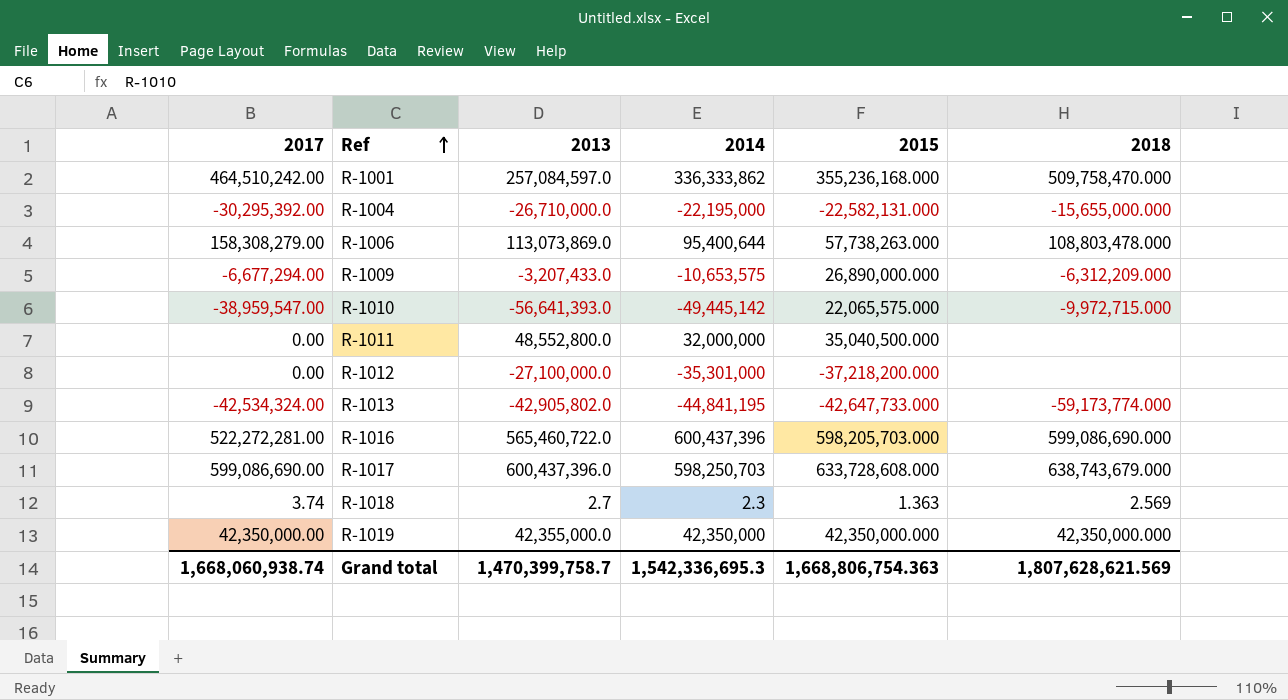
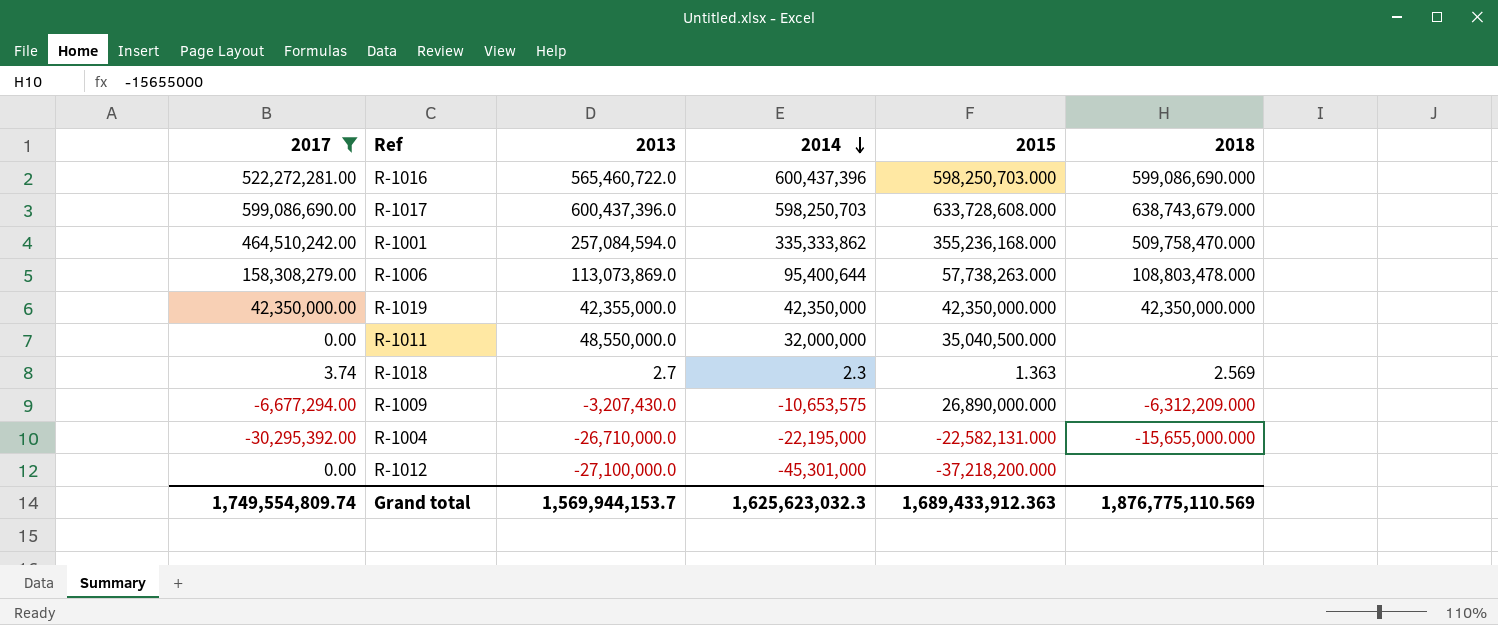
filter: none -> 2017 >= -30,295,392.00
row order: Ref ascending -> 2014 descending
R-1016 | 2015: 598,205,703.000 -> 598,250,703.000
R-1001 | 2013: 257,084,597.0 -> 257,084,594.0
R-1001 | 2014: 336,333,862 -> 335,333,862
R-1011 | 2013: 48,552,800.0 -> 48,550,000.0
R-1009 | 2013: -3,207,433.0 -> -3,207,430.0
R-1012 | 2014: -35,301,000 -> -45,301,000
Grand total | 2017: 1,668,060,938.74 -> 1,749,554,809.74
Grand total | 2013: 1,470,399,758.7 -> 1,569,944,153.7
Grand total | 2014: 1,542,336,695.3 -> 1,625,623,032.3
Grand total | 2015: 1,668,806,754.363 -> 1,689,433,912.363
Grand total | 2018: 1,807,628,621.569 -> 1,876,775,110.569

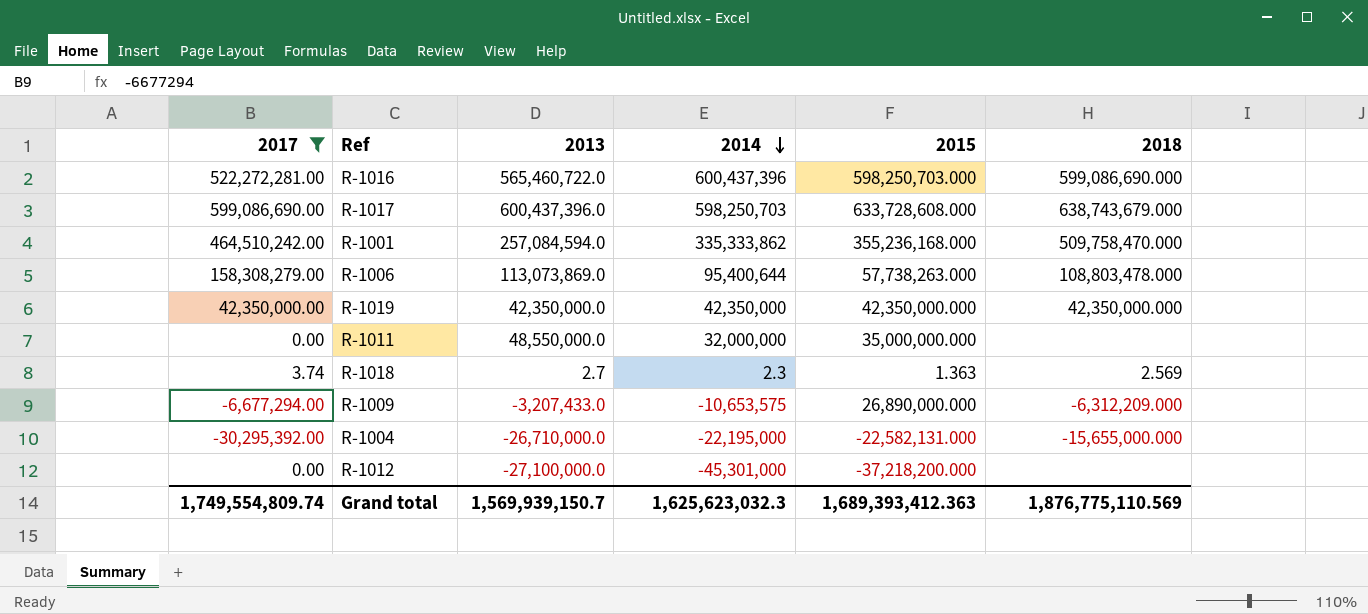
R-1019 | 2013: 42,355,000.0 -> 42,350,000.0
R-1011 | 2015: 35,040,500.000 -> 35,000,000.000
R-1009 | 2013: -3,207,430.0 -> -3,207,433.0
Grand total | 2013: 1,569,944,153.7 -> 1,569,939,150.7
Grand total | 2015: 1,689,433,912.363 -> 1,689,393,412.363

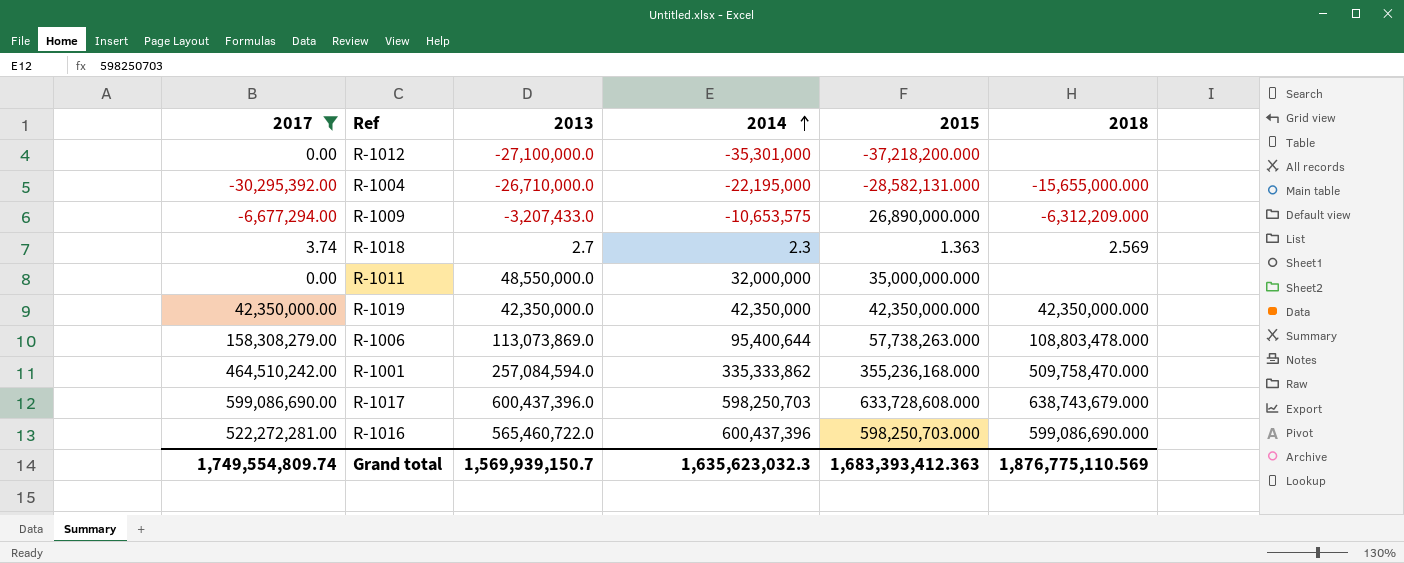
row order: 2014 descending -> 2014 ascending
R-1012 | 2014: -45,301,000 -> -35,301,000
R-1004 | 2015: -22,582,131.000 -> -28,582,131.000
Grand total | 2014: 1,625,623,032.3 -> 1,635,623,032.3
Grand total | 2015: 1,689,393,412.363 -> 1,683,393,412.363

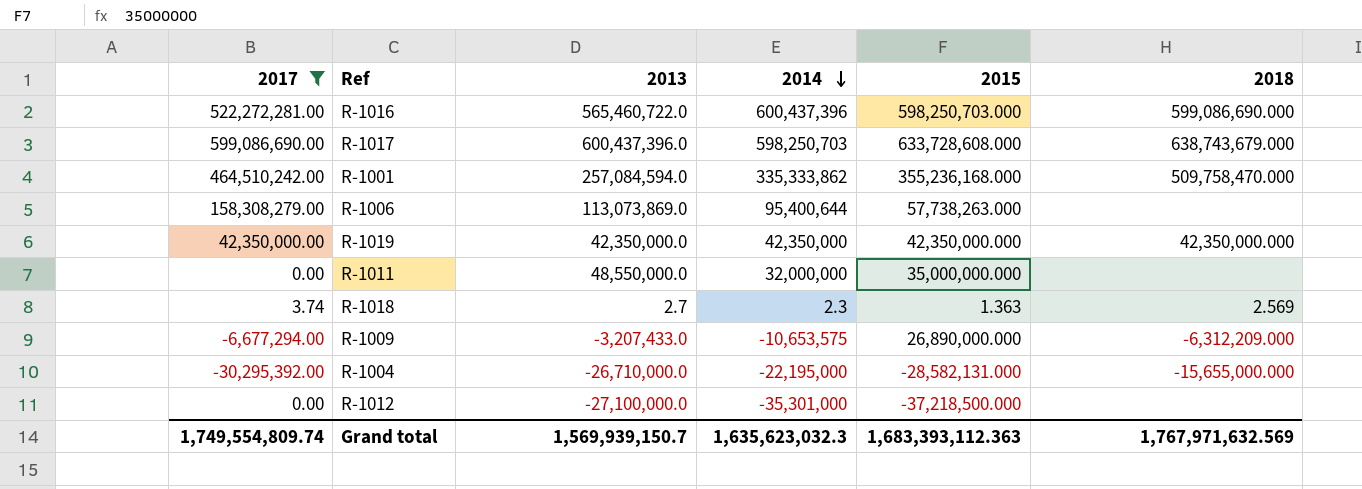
row order: 2014 ascending -> 2014 descending
R-1006 | 2018: 108,803,478.000 -> none
R-1012 | 2015: -37,218,200.000 -> -37,218,500.000
Grand total | 2015: 1,683,393,412.363 -> 1,683,393,112.363
Grand total | 2018: 1,876,775,110.569 -> 1,767,971,632.569

